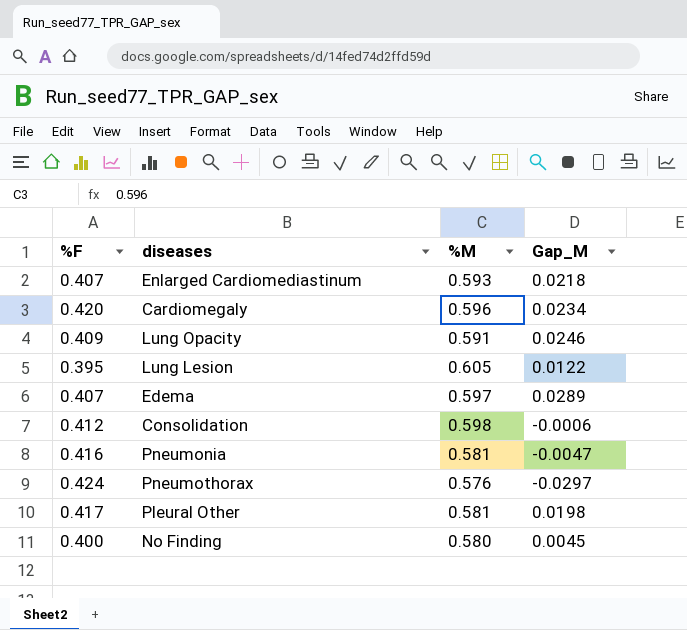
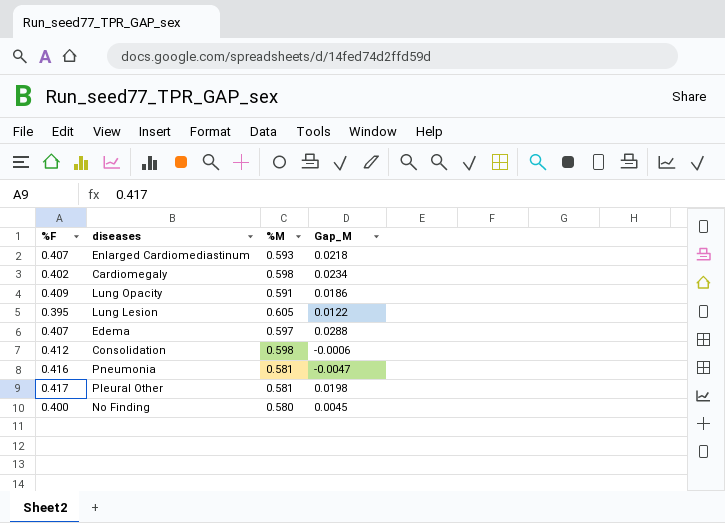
row Pneumothorax: 0.424 | 0.576 | -0.0297 -> none
Cardiomegaly | %F: 0.420 -> 0.402
Cardiomegaly | %M: 0.596 -> 0.598
Lung Opacity | Gap_M: 0.0246 -> 0.0186
Edema | Gap_M: 0.0289 -> 0.0288

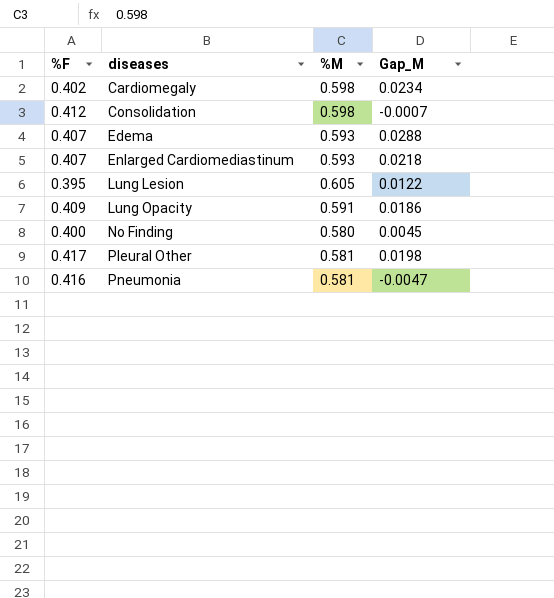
row order: none -> diseases ascending
Consolidation | Gap_M: -0.0006 -> -0.0007
Edema | %M: 0.597 -> 0.593

